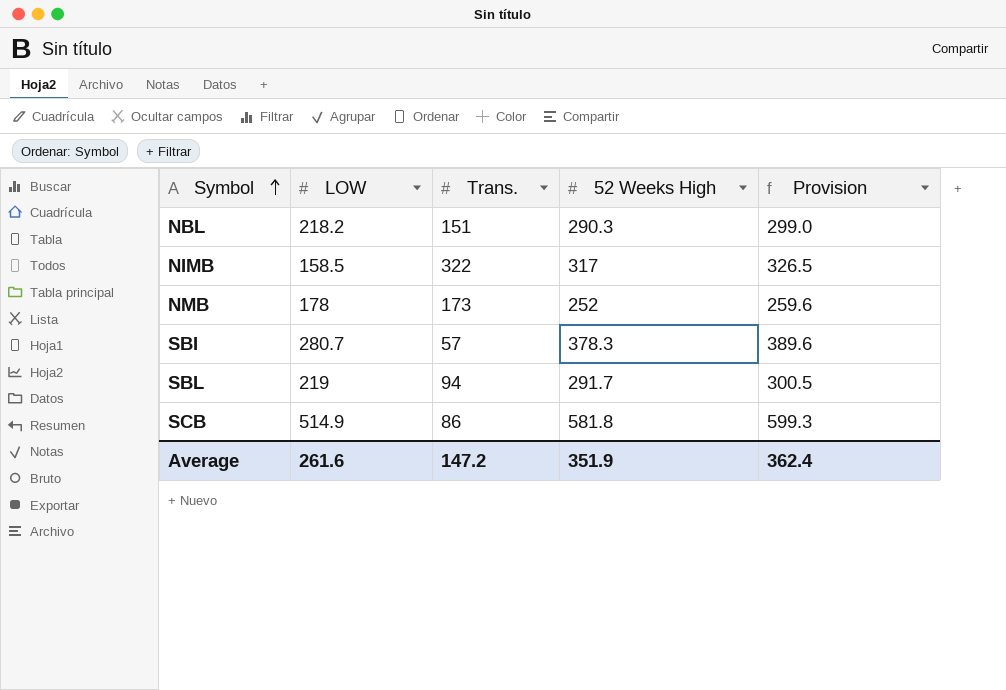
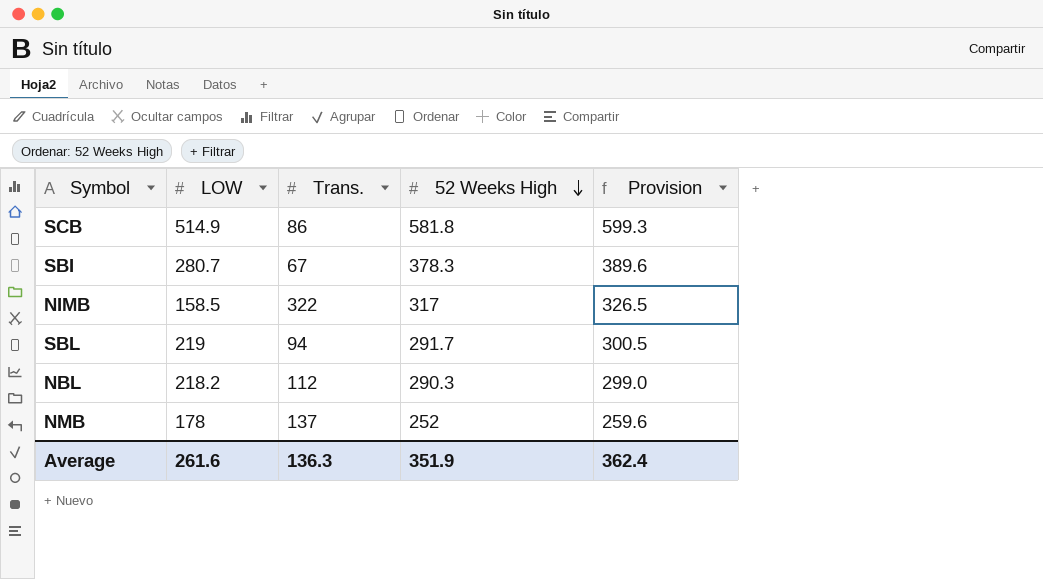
row order: Symbol ascending -> 52 Weeks High descending
SBI | Trans.: 57 -> 67
NBL | Trans.: 151 -> 112
NMB | Trans.: 173 -> 137
Average | Trans.: 147.2 -> 136.3

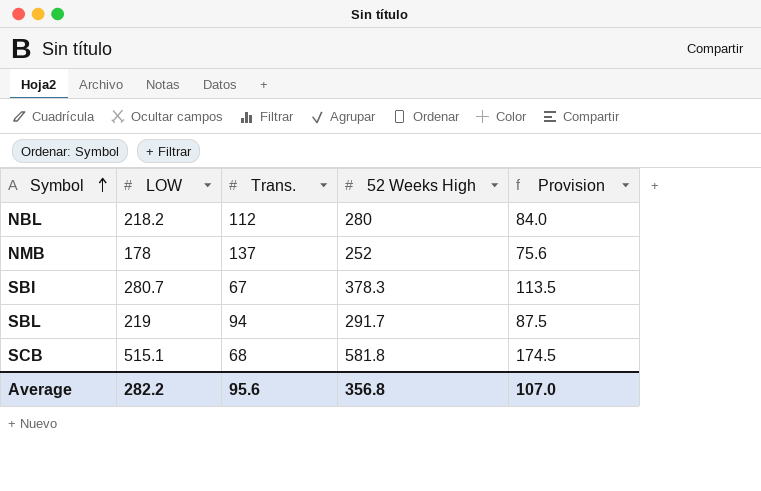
row order: 52 Weeks High descending -> Symbol ascending
column Provision | formula: [52 Weeks High] * 1.03 -> [52 Weeks High] * 0.3
row NIMB: 158.5 | 322 | 317 | 326.5 -> none
NBL | 52 Weeks High: 290.3 -> 280
SCB | LOW: 514.9 -> 515.1
SCB | Trans.: 86 -> 68
Average | LOW: 261.6 -> 282.2
Average | Trans.: 136.3 -> 95.6
Average | 52 Weeks High: 351.9 -> 356.8
Average | Provision: 362.4 -> 107.0

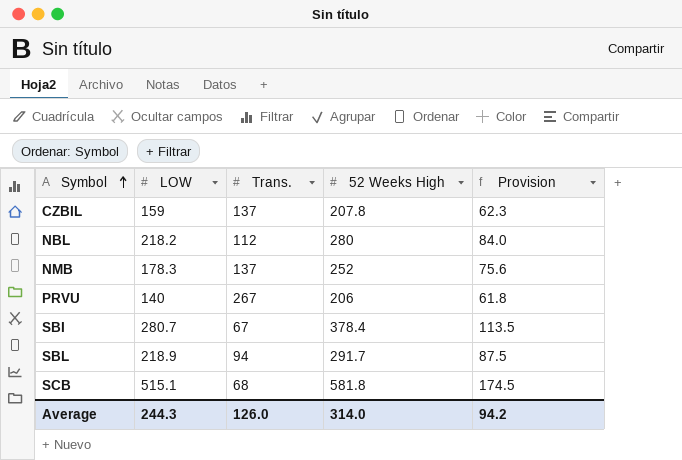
row CZBIL: none -> 159 | 137 | 207.8 | 62.3
NMB | LOW: 178 -> 178.3
row PRVU: none -> 140 | 267 | 206 | 61.8
SBI | 52 Weeks High: 378.3 -> 378.4
SBL | LOW: 219 -> 218.9
Average | LOW: 282.2 -> 244.3
Average | Trans.: 95.6 -> 126.0
Average | 52 Weeks High: 356.8 -> 314.0
Average | Provision: 107.0 -> 94.2

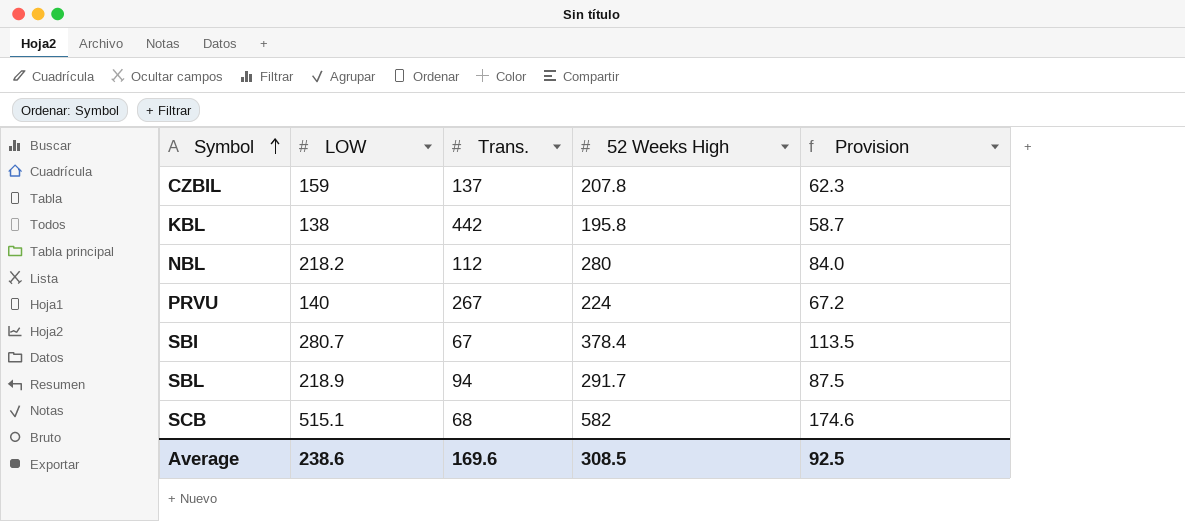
row NMB: 178.3 | 137 | 252 | 75.6 -> none
row KBL: none -> 138 | 442 | 195.8 | 58.7
PRVU | 52 Weeks High: 206 -> 224
PRVU | Provision: 61.8 -> 67.2
SCB | 52 Weeks High: 581.8 -> 582
SCB | Provision: 174.5 -> 174.6
Average | LOW: 244.3 -> 238.6
Average | Trans.: 126.0 -> 169.6
Average | 52 Weeks High: 314.0 -> 308.5
Average | Provision: 94.2 -> 92.5

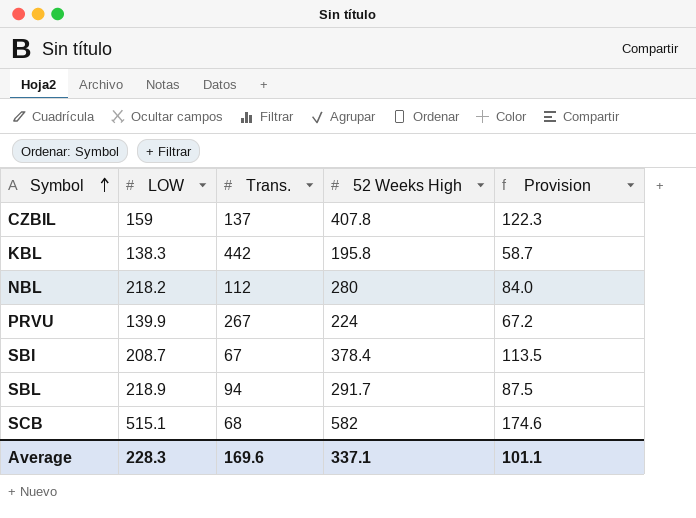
CZBIL | 52 Weeks High: 207.8 -> 407.8
CZBIL | Provision: 62.3 -> 122.3
KBL | LOW: 138 -> 138.3
PRVU | LOW: 140 -> 139.9
SBI | LOW: 280.7 -> 208.7
Average | LOW: 238.6 -> 228.3
Average | 52 Weeks High: 308.5 -> 337.1
Average | Provision: 92.5 -> 101.1

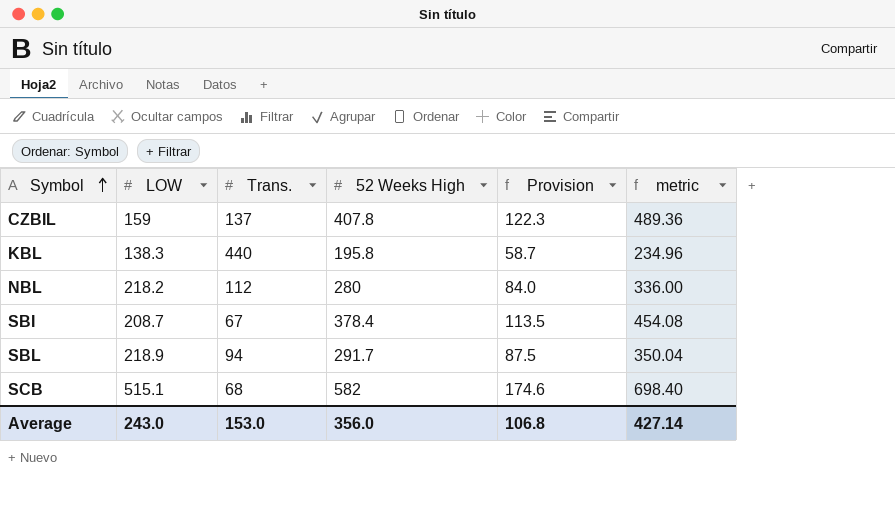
column metric | formula: none -> [52 Weeks High] * 1.2
row PRVU: 139.9 | 267 | 224 | 67.2 -> none
KBL | Trans.: 442 -> 440
Average | LOW: 228.3 -> 243.0
Average | Trans.: 169.6 -> 153.0
Average | 52 Weeks High: 337.1 -> 356.0
Average | Provision: 101.1 -> 106.8

